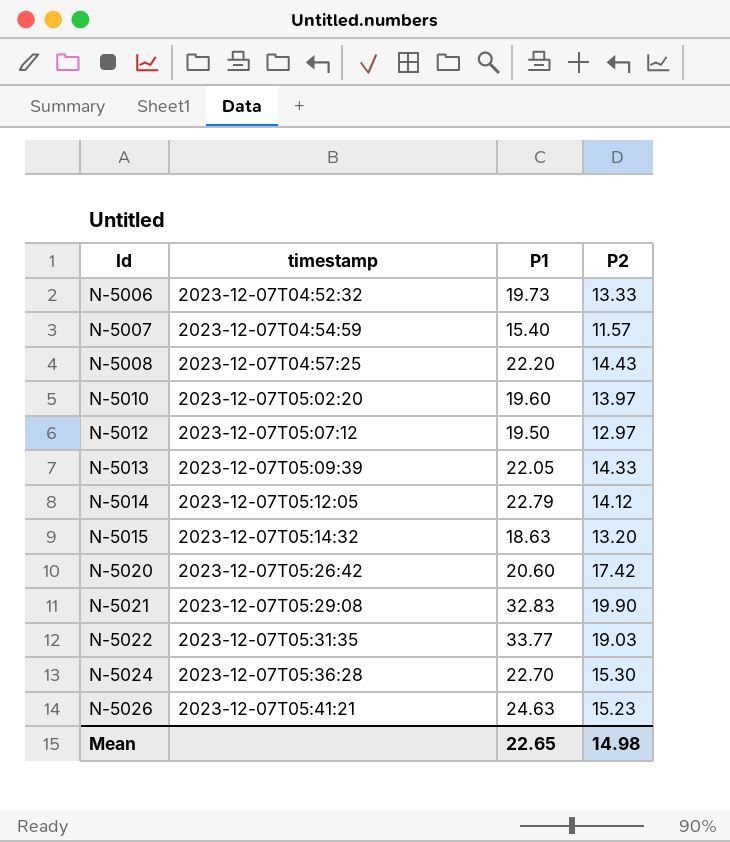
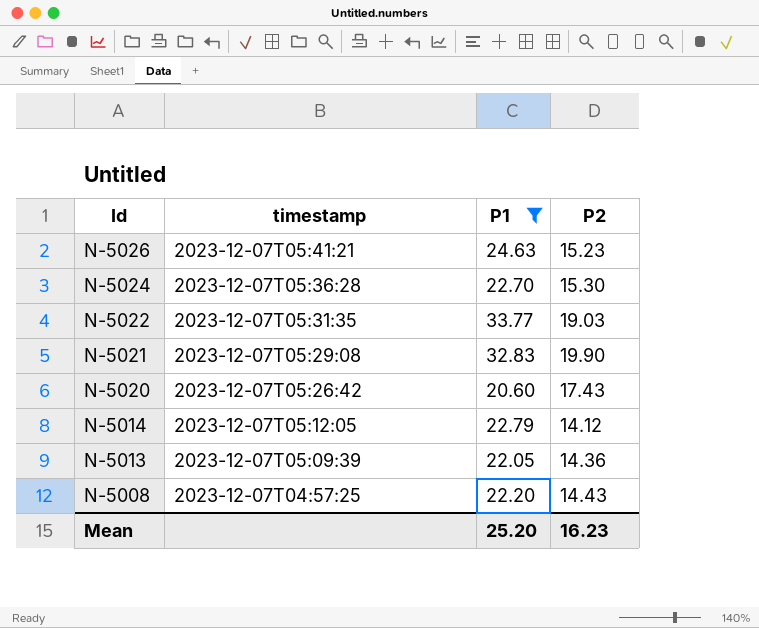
filter: none -> P1 >= 20.60
row order: Id ascending -> Id descending
N-5020 | P2: 17.42 -> 17.43
N-5013 | P2: 14.33 -> 14.36
Mean | P1: 22.65 -> 25.20
Mean | P2: 14.98 -> 16.23

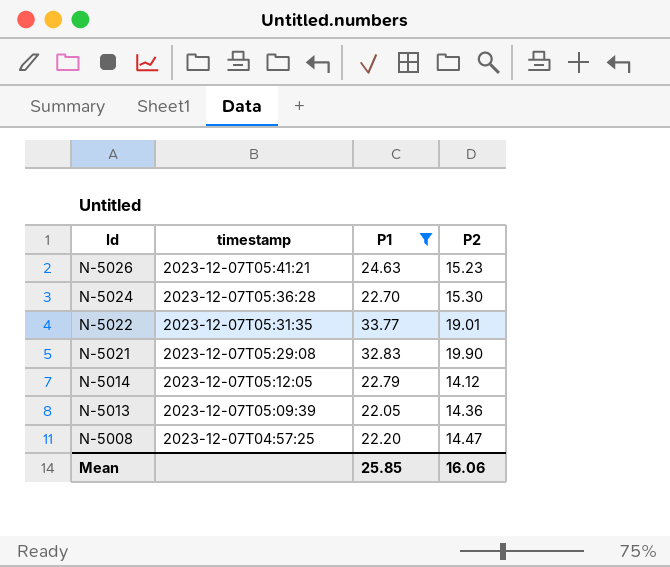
row N-5020: 2023-12-07T05:26:42 | 20.60 | 17.43 -> none
N-5022 | P2: 19.03 -> 19.01
N-5008 | P2: 14.43 -> 14.47
Mean | P1: 25.20 -> 25.85
Mean | P2: 16.23 -> 16.06

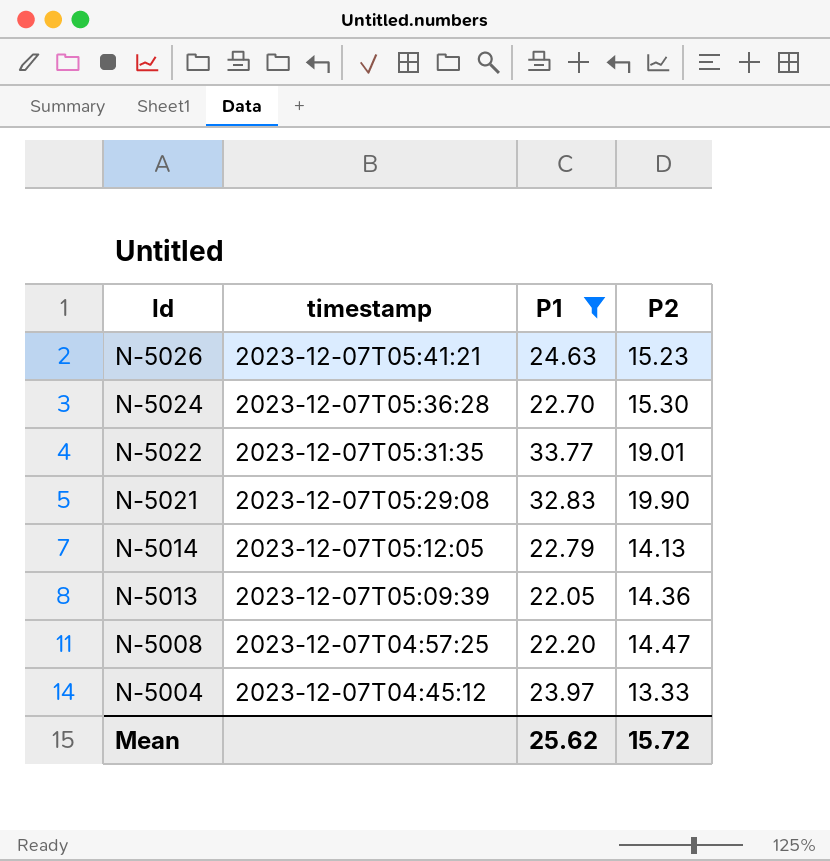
N-5014 | P2: 14.12 -> 14.13
row N-5004: none -> 2023-12-07T04:45:12 | 23.97 | 13.33
Mean | P1: 25.85 -> 25.62
Mean | P2: 16.06 -> 15.72

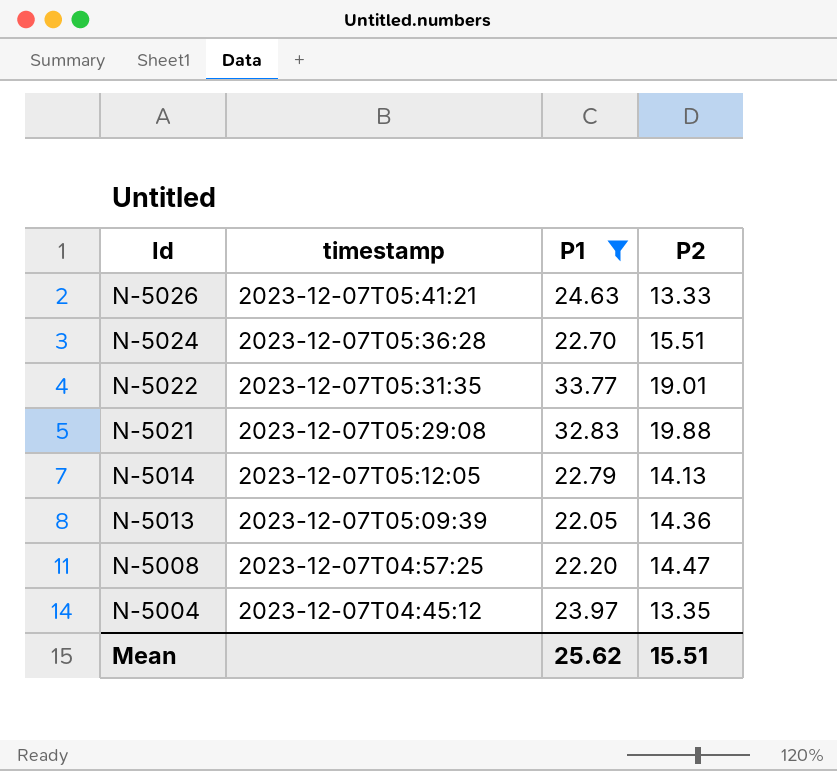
N-5026 | P2: 15.23 -> 13.33
N-5024 | P2: 15.30 -> 15.51
N-5021 | P2: 19.90 -> 19.88
N-5004 | P2: 13.33 -> 13.35
Mean | P2: 15.72 -> 15.51

